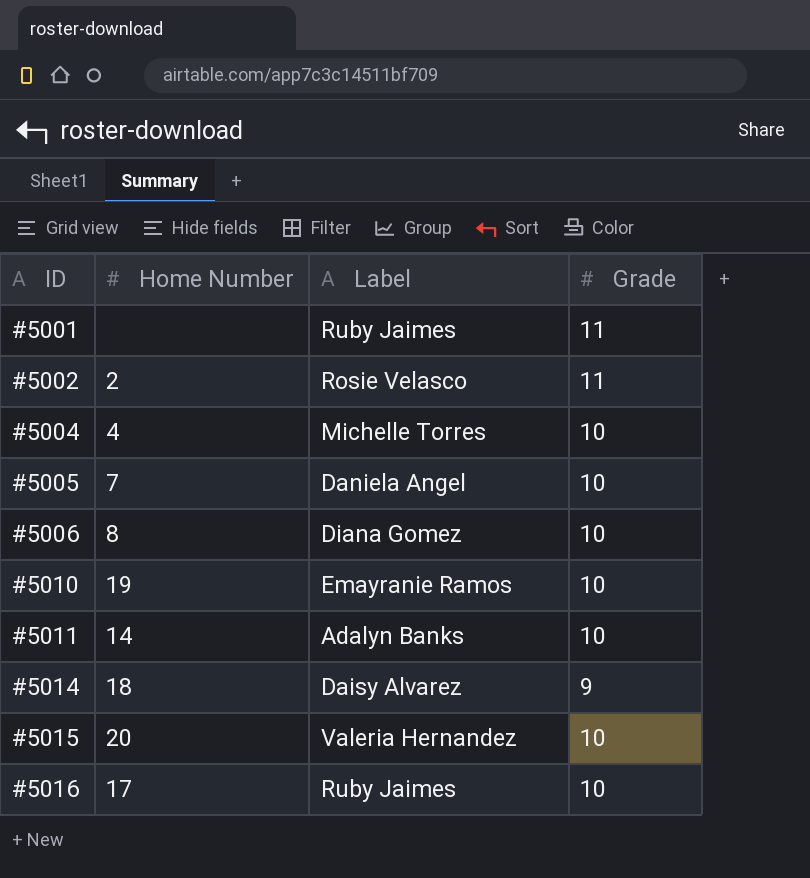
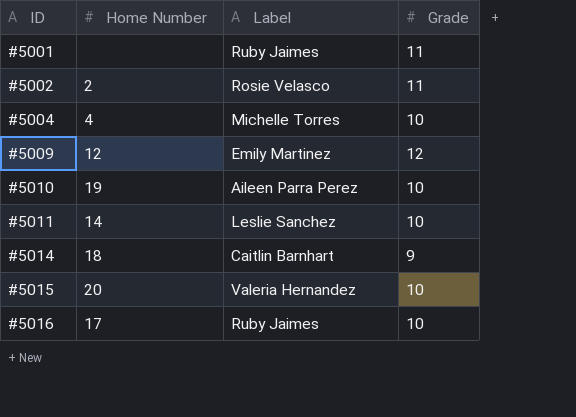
row #5005: 7 | Daniela Angel | 10 -> none
row #5006: 8 | Diana Gomez | 10 -> none
row #5009: none -> 12 | Emily Martinez | 12
#5010 | Label: Emayranie Ramos -> Aileen Parra Perez
#5011 | Label: Adalyn Banks -> Leslie Sanchez
#5014 | Label: Daisy Alvarez -> Caitlin Barnhart

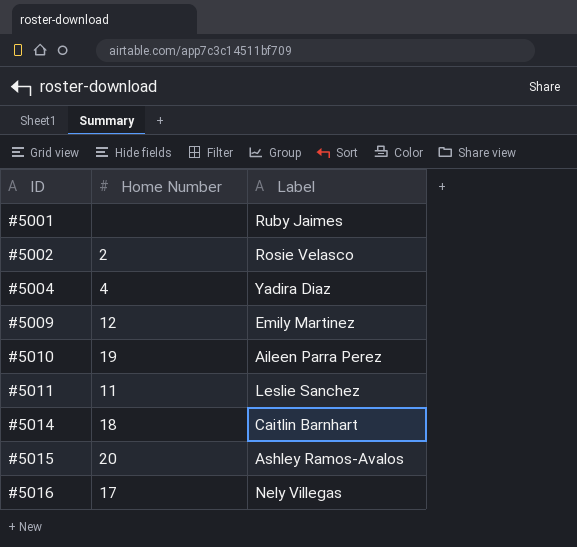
column Grade | position: 4 -> none
#5004 | Label: Michelle Torres -> Yadira Diaz
#5011 | Home Number: 14 -> 11
#5015 | Label: Valeria Hernandez -> Ashley Ramos-Avalos
#5016 | Label: Ruby Jaimes -> Nely Villegas

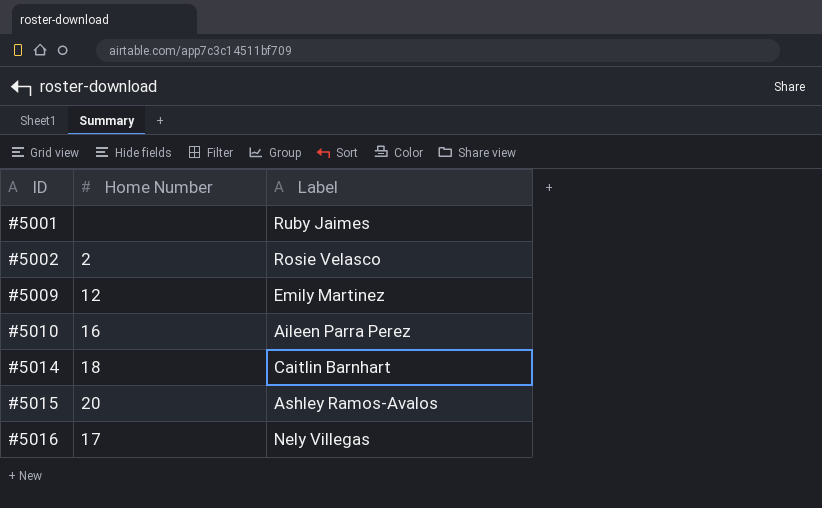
row #5004: 4 | Yadira Diaz -> none
row #5011: 11 | Leslie Sanchez -> none
#5010 | Home Number: 19 -> 16

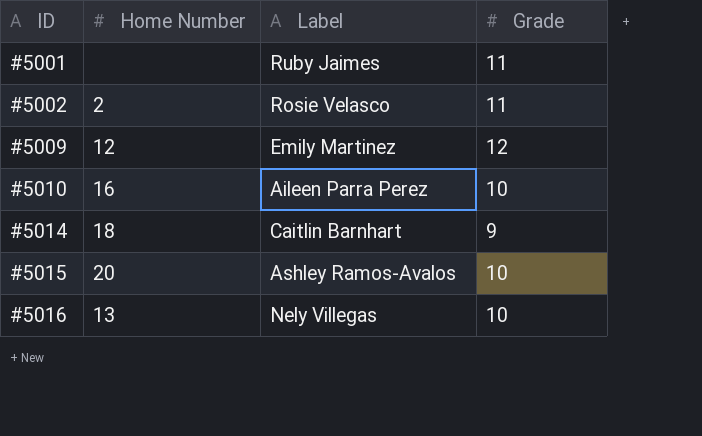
column Grade | position: none -> 4
#5016 | Home Number: 17 -> 13

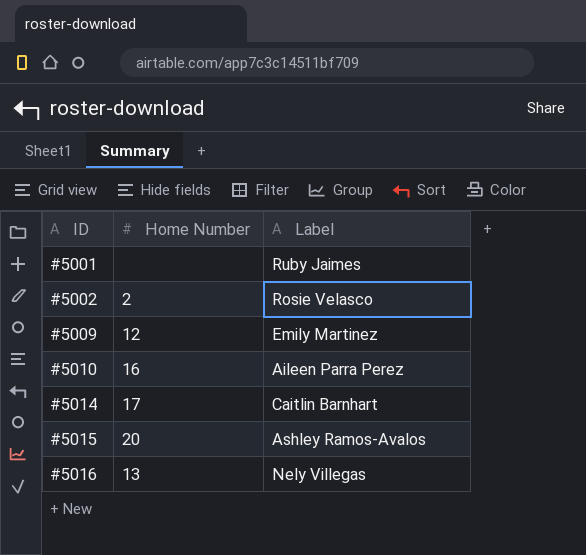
column Grade | position: 4 -> none
#5014 | Home Number: 18 -> 17

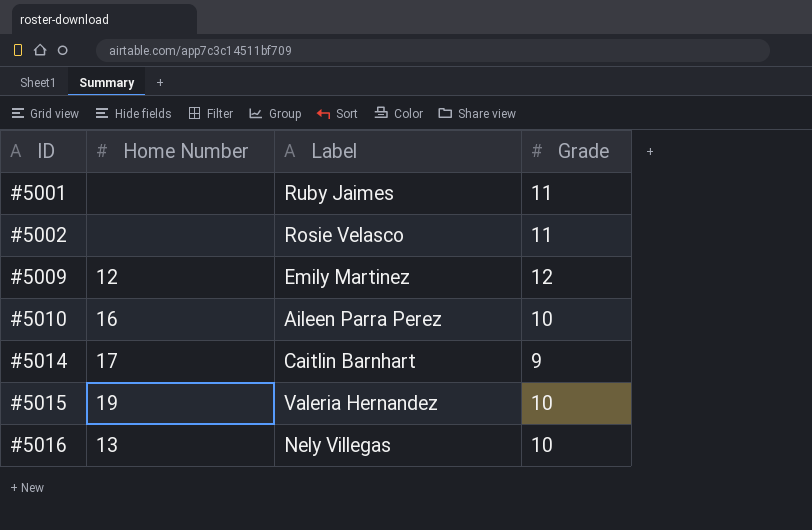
column Grade | position: none -> 4
#5002 | Home Number: 2 -> none
#5015 | Home Number: 20 -> 19
#5015 | Label: Ashley Ramos-Avalos -> Valeria Hernandez

